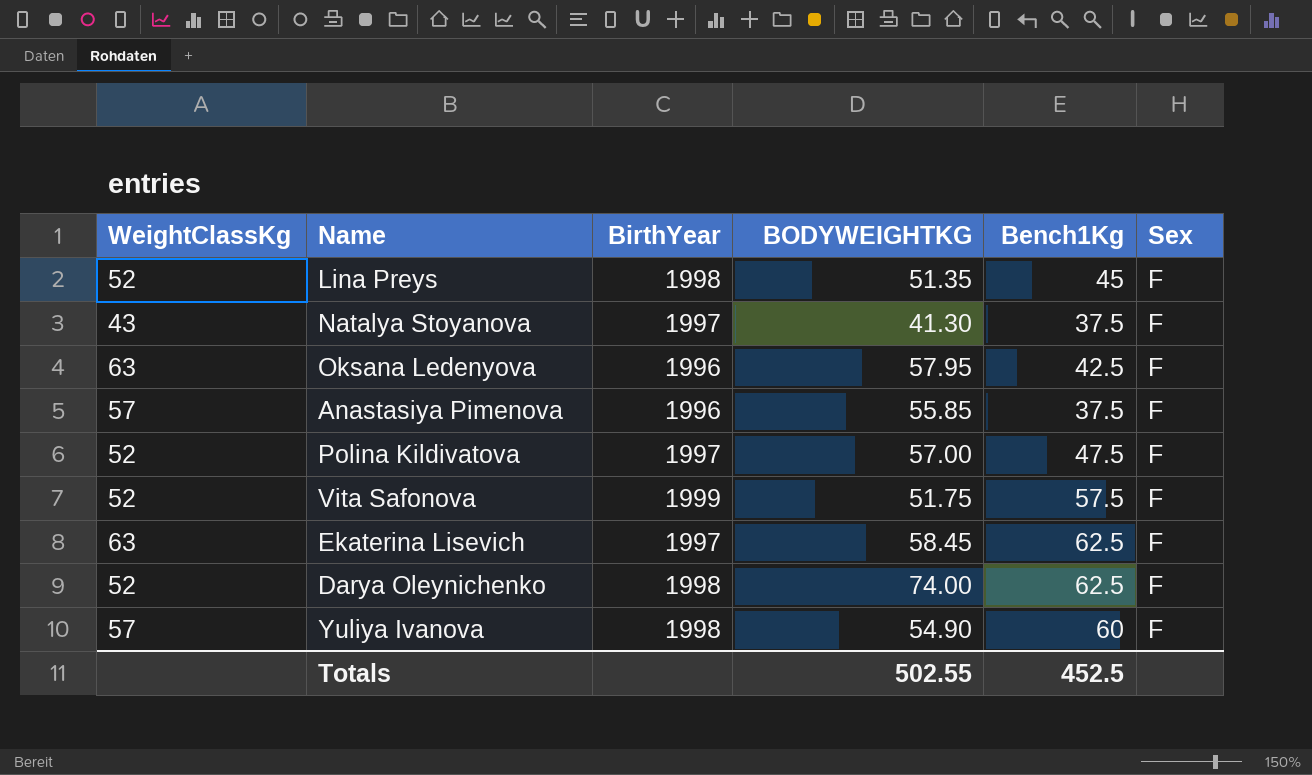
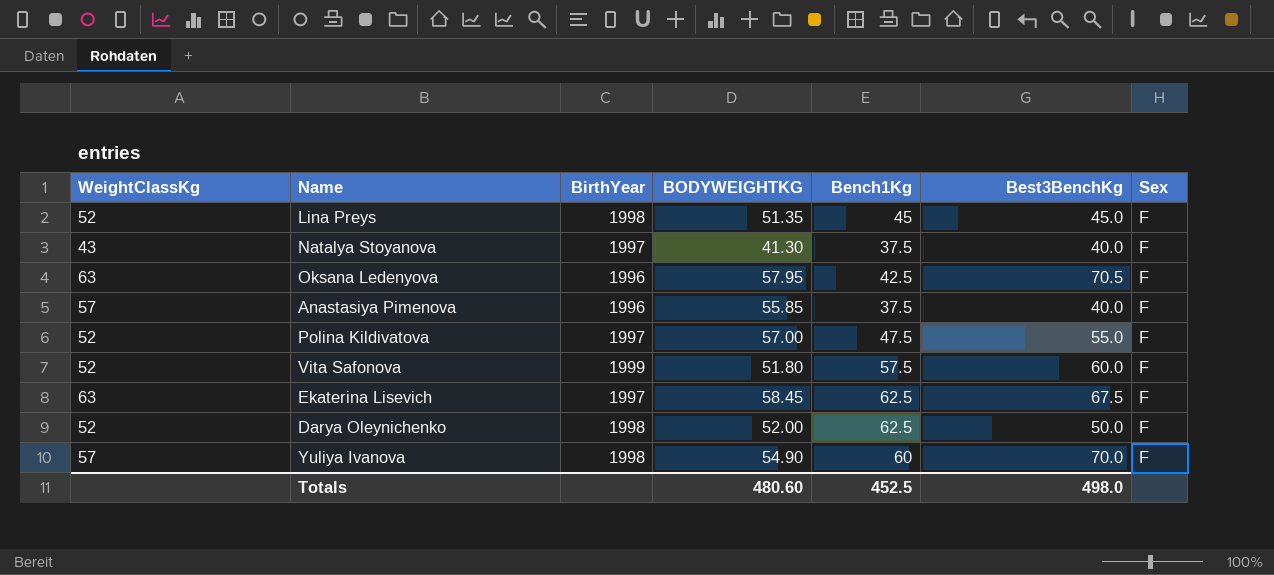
column Best3BenchKg | position: none -> 6
Vita Safonova | BODYWEIGHTKG: 51.75 -> 51.80
Darya Oleynichenko | BODYWEIGHTKG: 74.00 -> 52.00
Totals | BODYWEIGHTKG: 502.55 -> 480.60

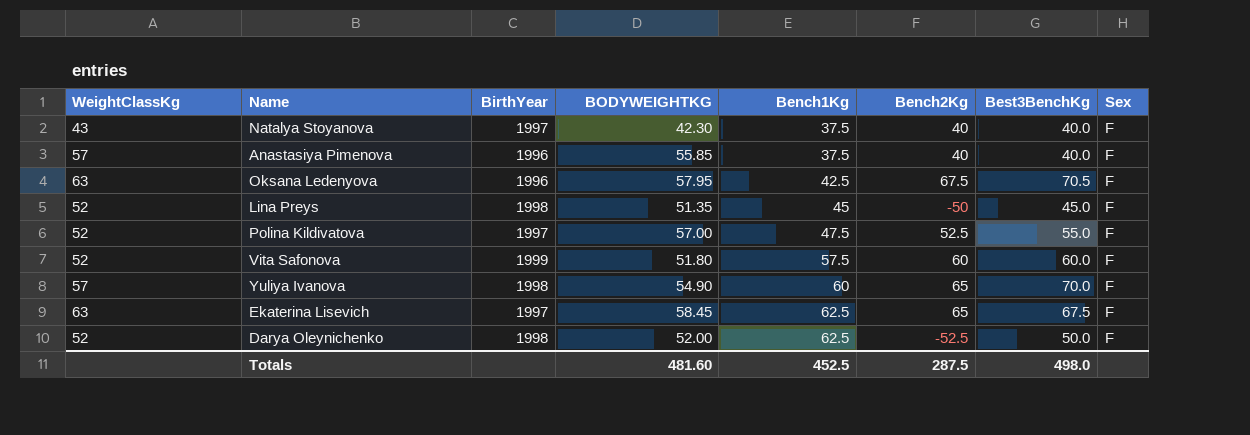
row order: none -> Bench1Kg ascending
column Bench2Kg | position: none -> 6
Natalya Stoyanova | BODYWEIGHTKG: 41.30 -> 42.30
Totals | BODYWEIGHTKG: 480.60 -> 481.60

